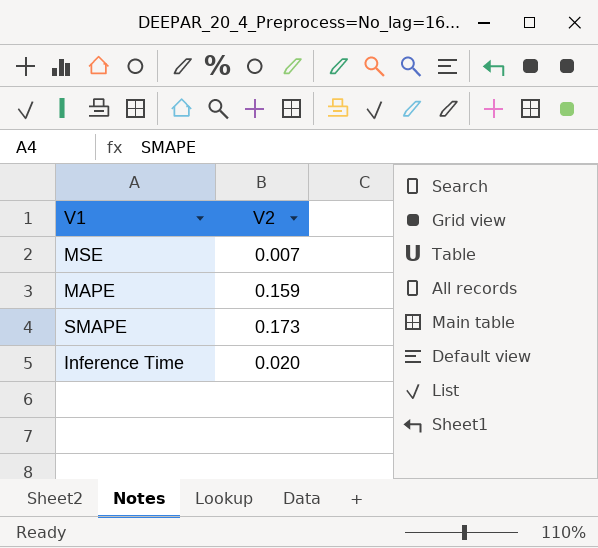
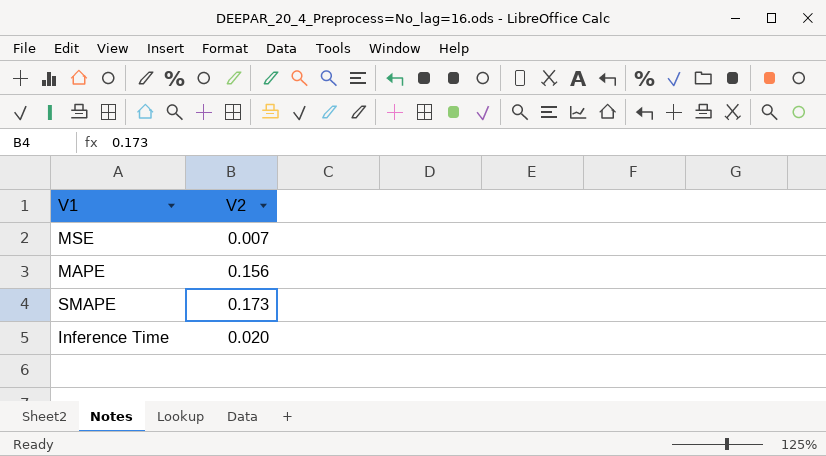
MAPE | V2: 0.159 -> 0.156

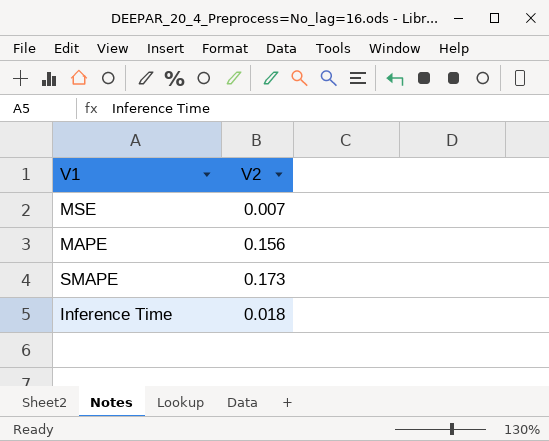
Inference Time | V2: 0.020 -> 0.018

